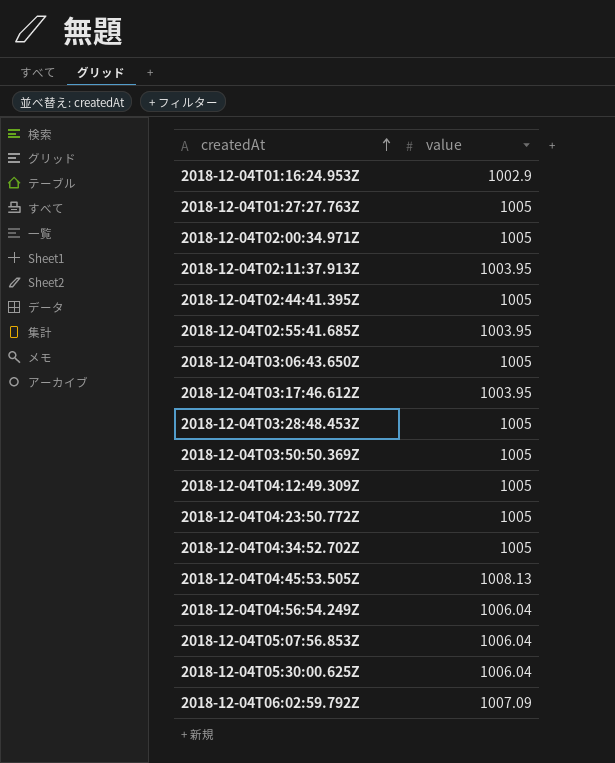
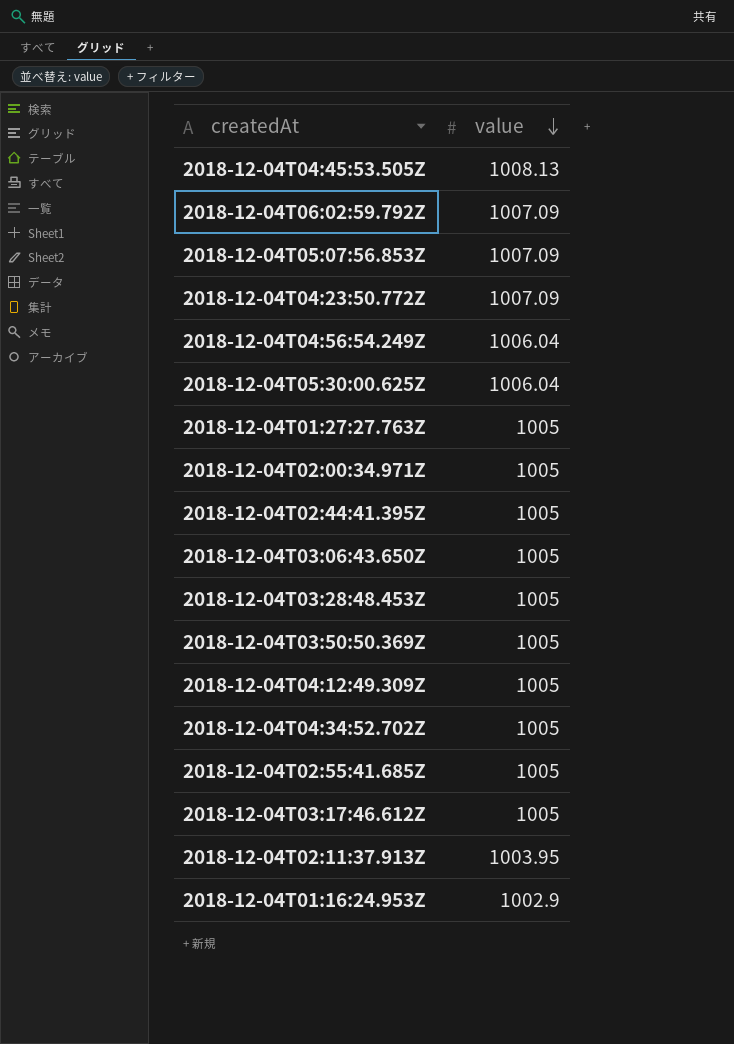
row order: createdAt ascending -> value descending
2018-12-04T05:07:56.853Z | value: 1006.04 -> 1007.09
2018-12-04T04:23:50.772Z | value: 1005 -> 1007.09
2018-12-04T02:55:41.685Z | value: 1003.95 -> 1005
2018-12-04T03:17:46.612Z | value: 1003.95 -> 1005

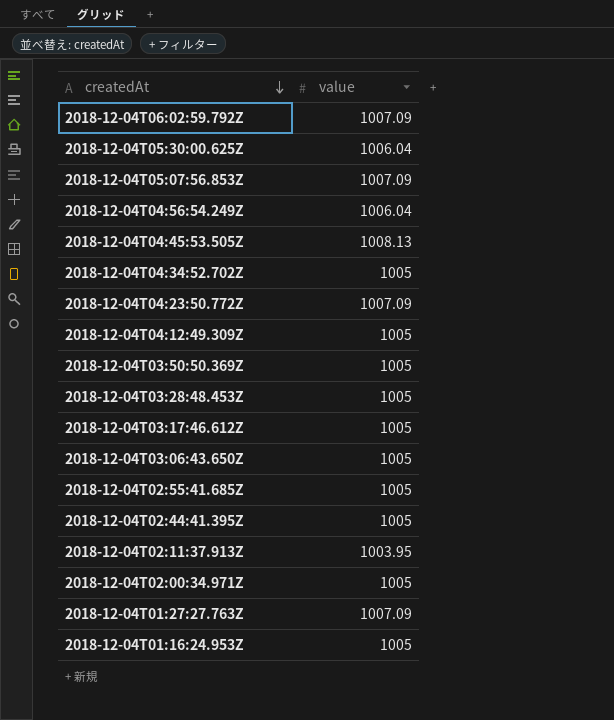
row order: value descending -> createdAt descending
2018-12-04T01:27:27.763Z | value: 1005 -> 1007.09
2018-12-04T01:16:24.953Z | value: 1002.9 -> 1005

